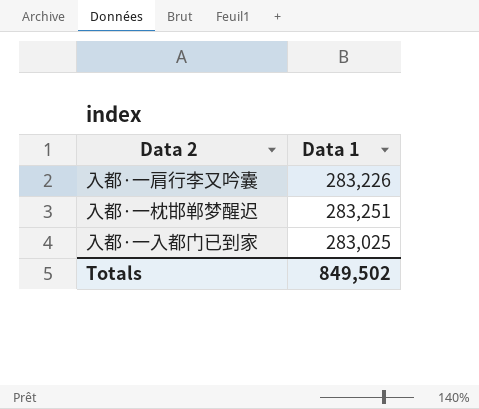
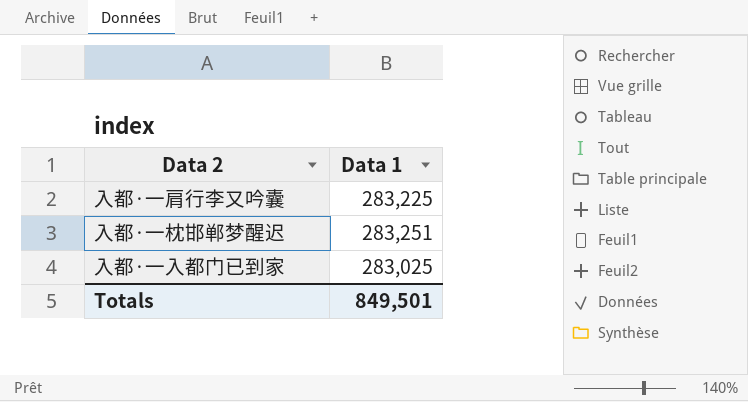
入都·一肩行李又吟囊 | Data 1: 283,226 -> 283,225
Totals | Data 1: 849,502 -> 849,501

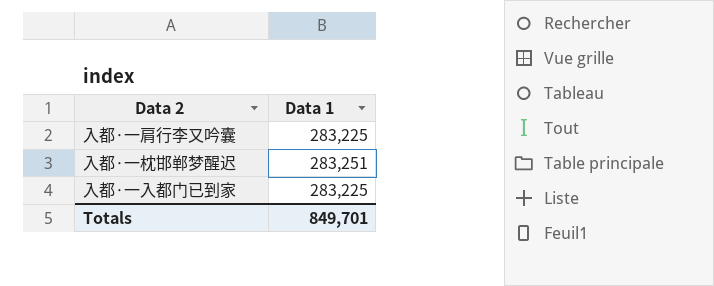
入都·一入都门已到家 | Data 1: 283,025 -> 283,225
Totals | Data 1: 849,501 -> 849,701

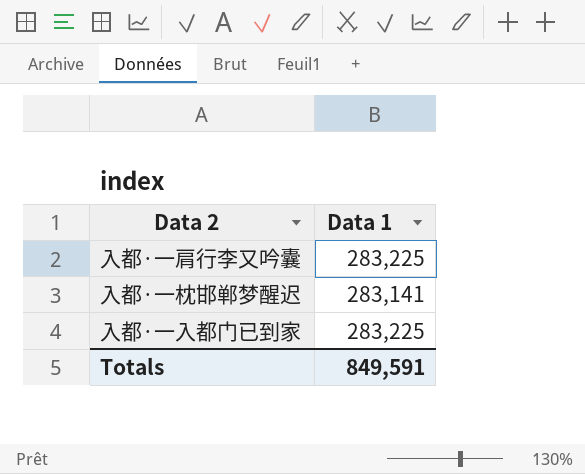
入都·一枕邯郸梦醒迟 | Data 1: 283,251 -> 283,141
Totals | Data 1: 849,701 -> 849,591

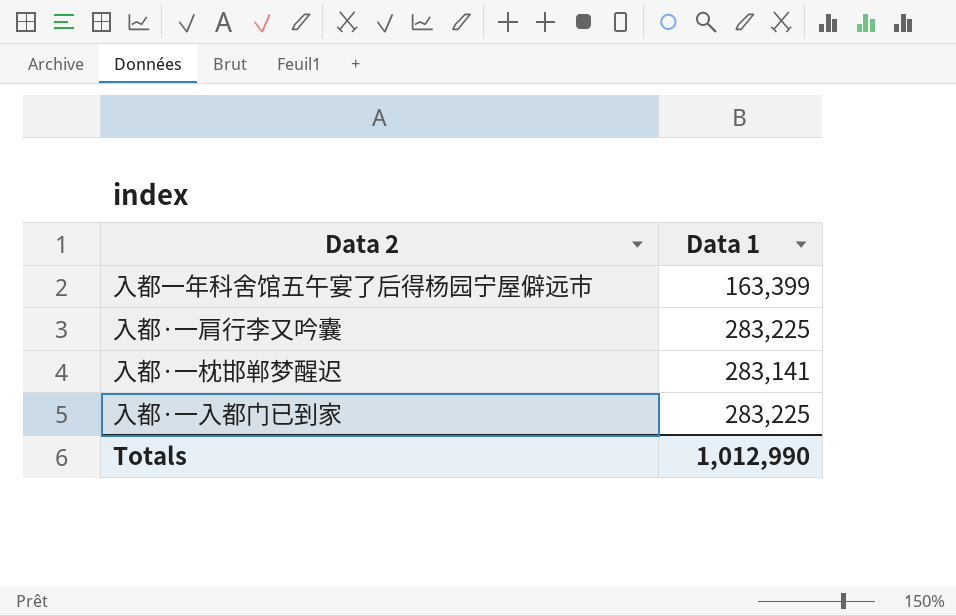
row 入都一年科舍馆五午宴了后得杨园宁屋僻远市: none -> 163,399
Totals | Data 1: 849,591 -> 1,012,990

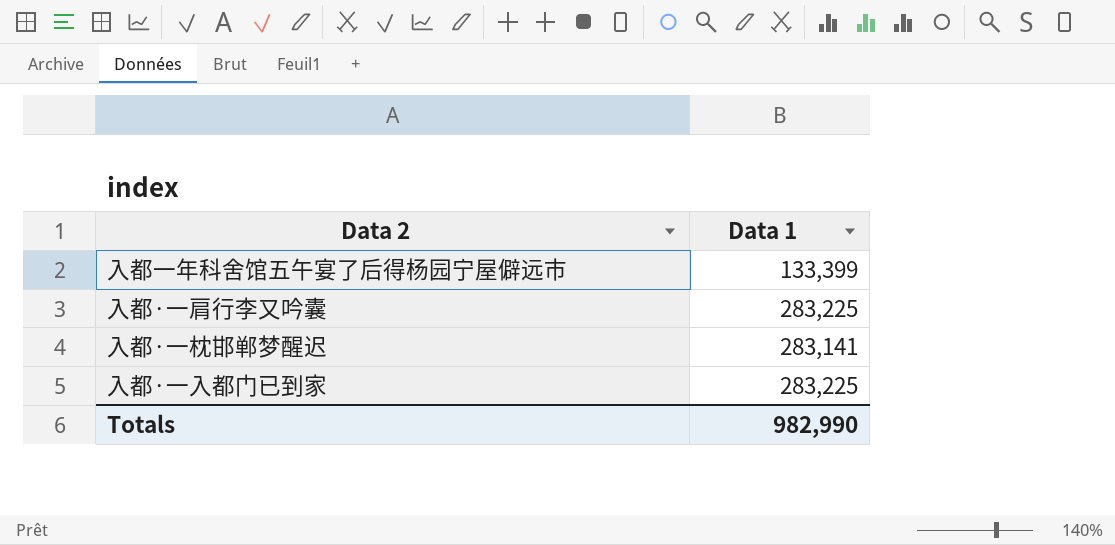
入都一年科舍馆五午宴了后得杨园宁屋僻远市 | Data 1: 163,399 -> 133,399
Totals | Data 1: 1,012,990 -> 982,990

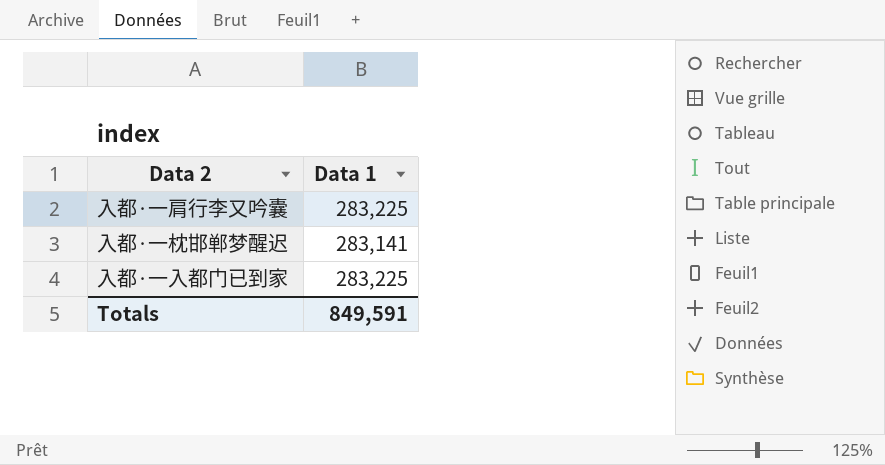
row 入都一年科舍馆五午宴了后得杨园宁屋僻远市: 133,399 -> none
Totals | Data 1: 982,990 -> 849,591

